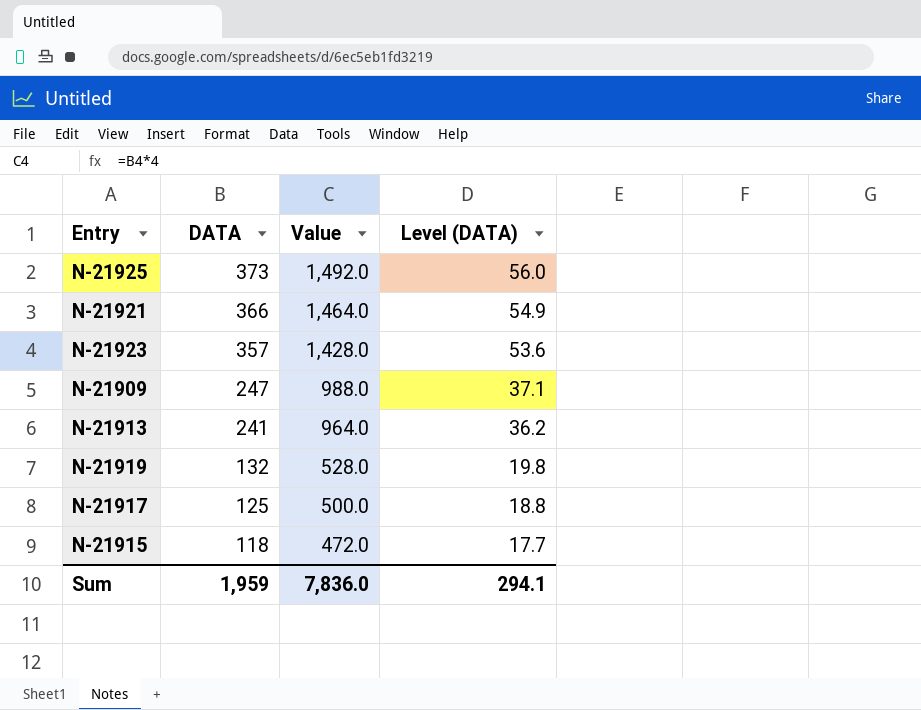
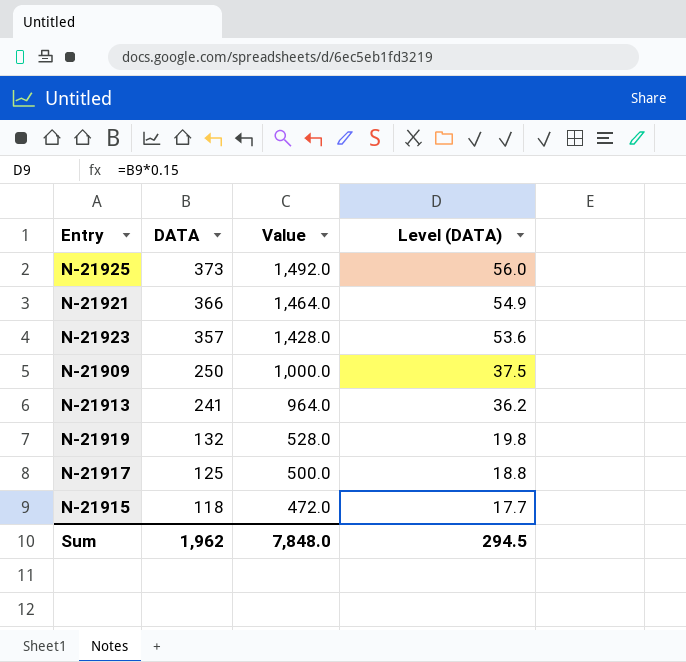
N-21909 | DATA: 247 -> 250
N-21909 | Value: 988.0 -> 1,000.0
N-21909 | Level (DATA): 37.1 -> 37.5
Sum | DATA: 1,959 -> 1,962
Sum | Value: 7,836.0 -> 7,848.0
Sum | Level (DATA): 294.1 -> 294.5

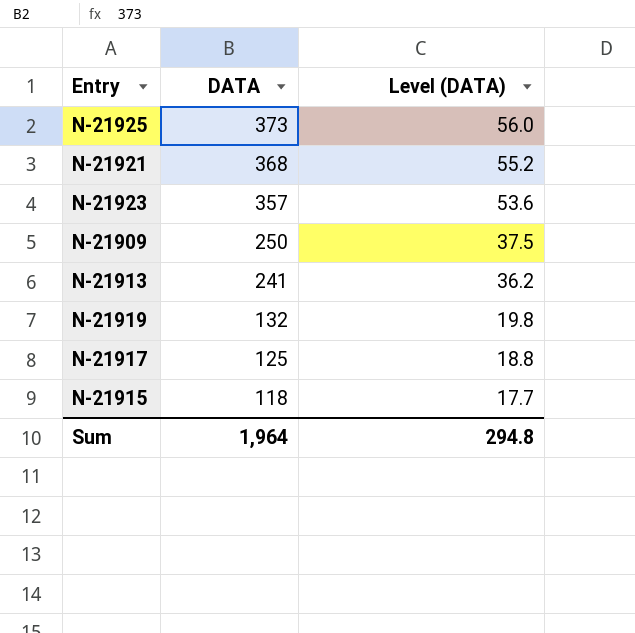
column Value | formula: [DATA] * 4 -> none
N-21921 | DATA: 366 -> 368
N-21921 | Level (DATA): 54.9 -> 55.2
Sum | DATA: 1,962 -> 1,964
Sum | Level (DATA): 294.5 -> 294.8

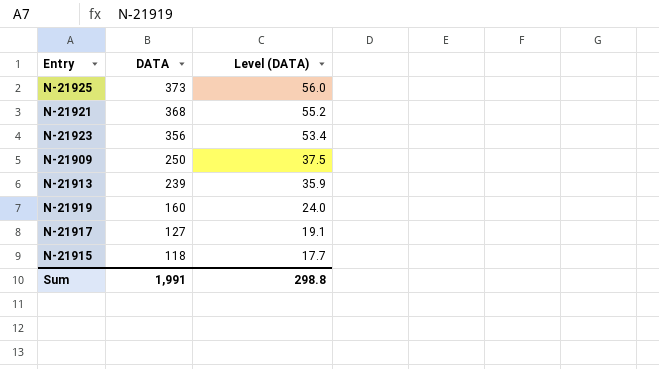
N-21923 | DATA: 357 -> 356
N-21923 | Level (DATA): 53.6 -> 53.4
N-21913 | DATA: 241 -> 239
N-21913 | Level (DATA): 36.2 -> 35.9
N-21919 | DATA: 132 -> 160
N-21919 | Level (DATA): 19.8 -> 24.0
N-21917 | DATA: 125 -> 127
N-21917 | Level (DATA): 18.8 -> 19.1
Sum | DATA: 1,964 -> 1,991
Sum | Level (DATA): 294.8 -> 298.8

